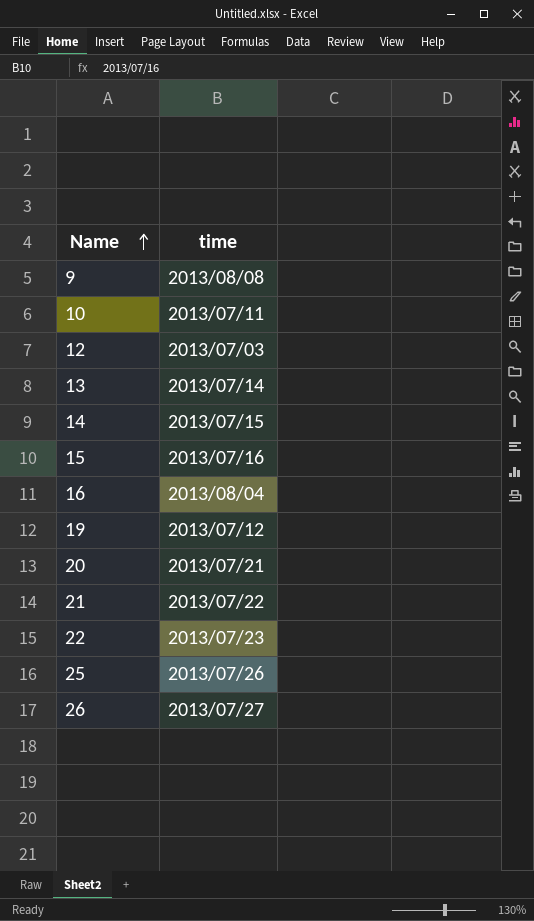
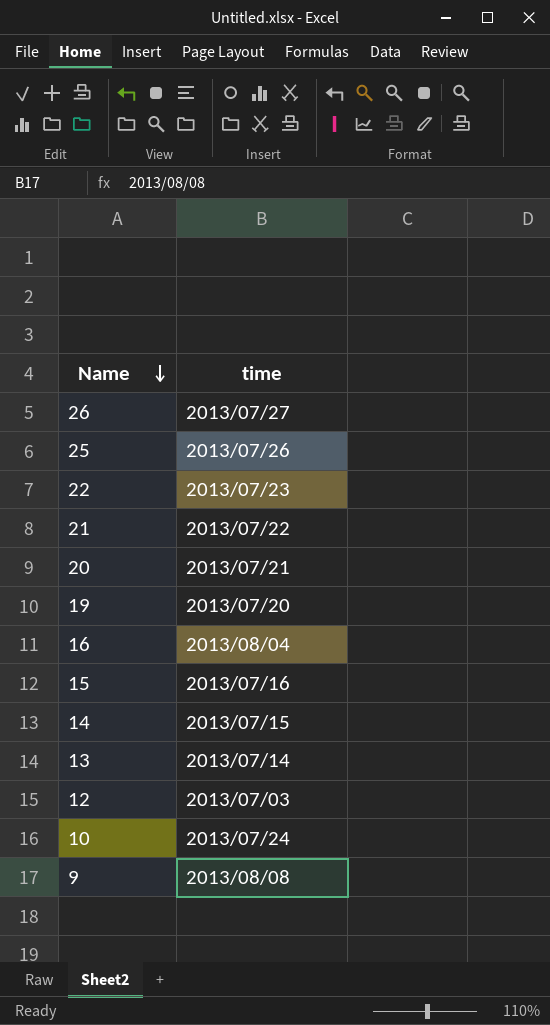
row order: Name ascending -> Name descending
19 | time: 2013/07/12 -> 2013/07/20
10 | time: 2013/07/11 -> 2013/07/24

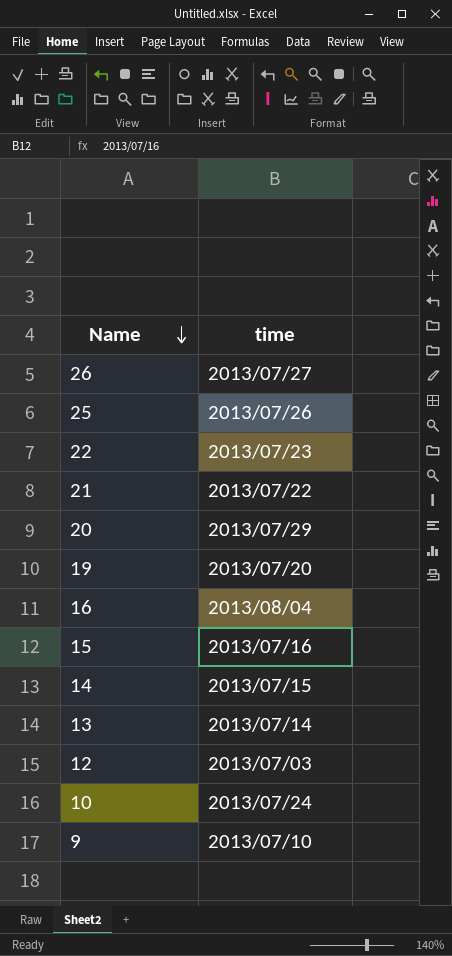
20 | time: 2013/07/21 -> 2013/07/29
9 | time: 2013/08/08 -> 2013/07/10

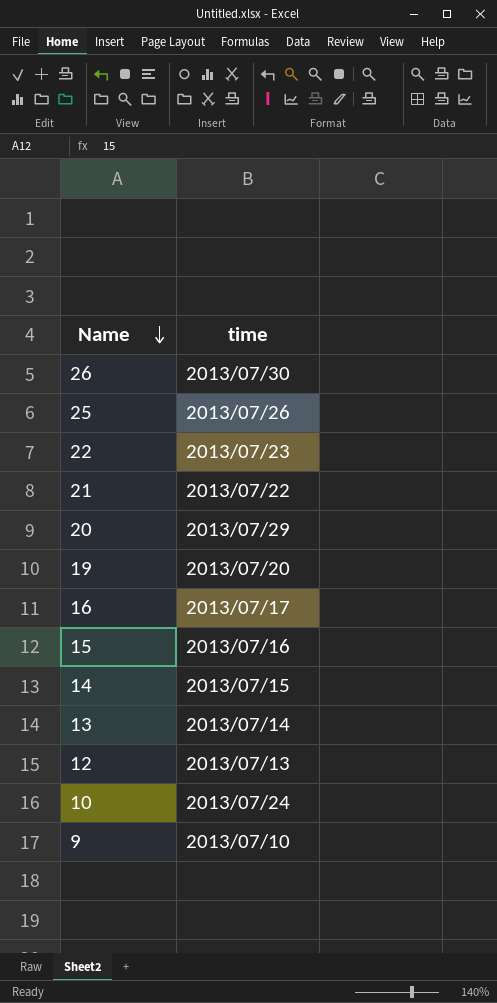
26 | time: 2013/07/27 -> 2013/07/30
16 | time: 2013/08/04 -> 2013/07/17
12 | time: 2013/07/03 -> 2013/07/13

